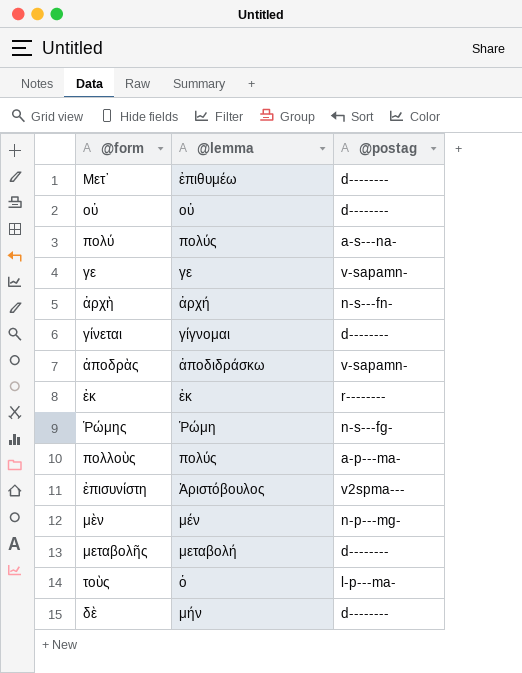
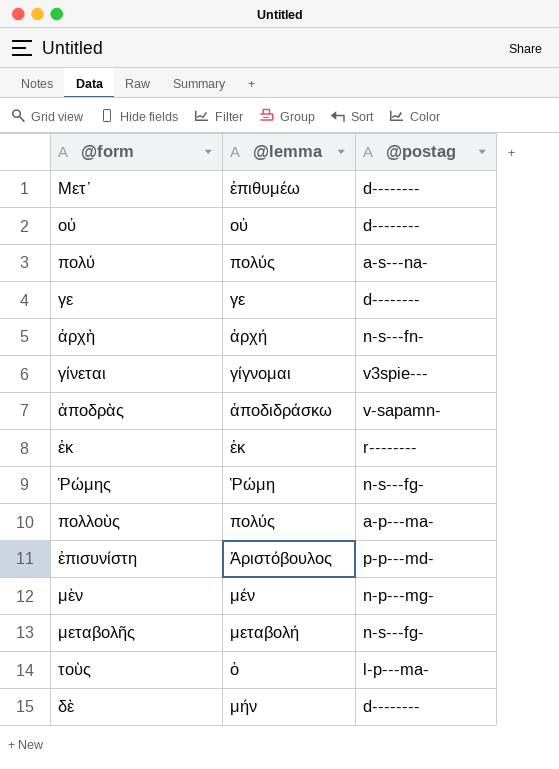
γε | @postag: v-sapamn- -> d--------
γίνεται | @postag: d-------- -> v3spie---
ἐπισυνίστη | @postag: v2spma--- -> p-p---md-
μεταβολῆς | @postag: d-------- -> n-s---fg-

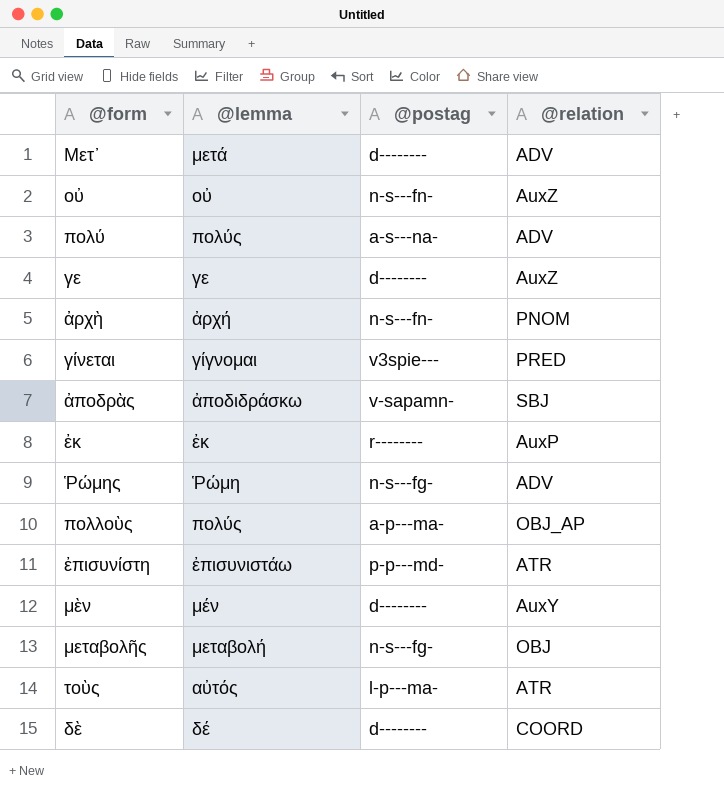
column @relation | position: none -> 4
Μετ᾽ | @lemma: ἐπιθυμέω -> μετά
οὐ | @postag: d-------- -> n-s---fn-
ἐπισυνίστη | @lemma: Ἀριστόβουλος -> ἐπισυνιστάω
μὲν | @postag: n-p---mg- -> d--------
τοὺς | @lemma: ὁ -> αὐτός
δὲ | @lemma: μήν -> δέ

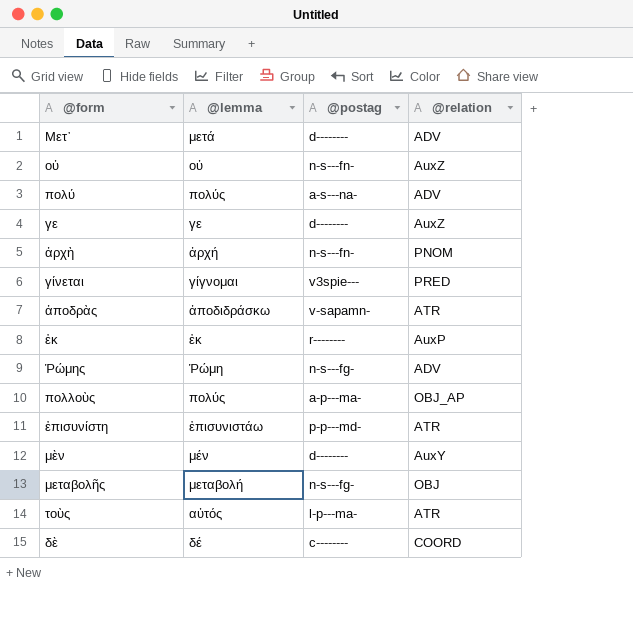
ἀποδρὰς | @relation: SBJ -> ATR
δὲ | @postag: d-------- -> c--------

